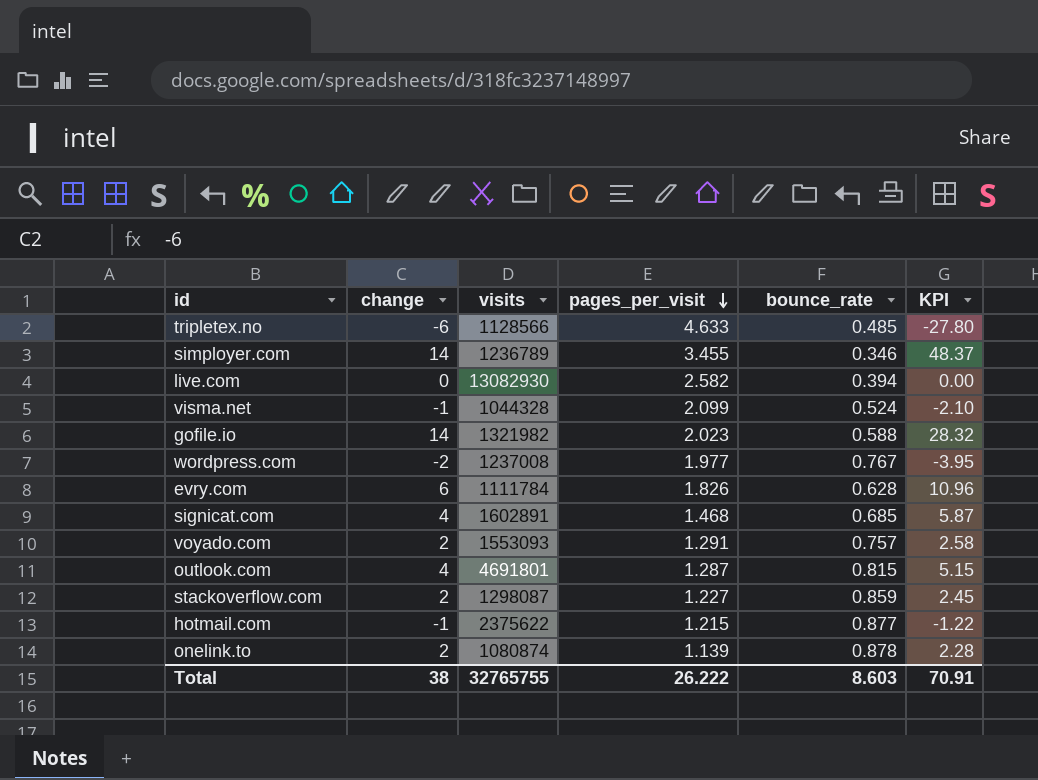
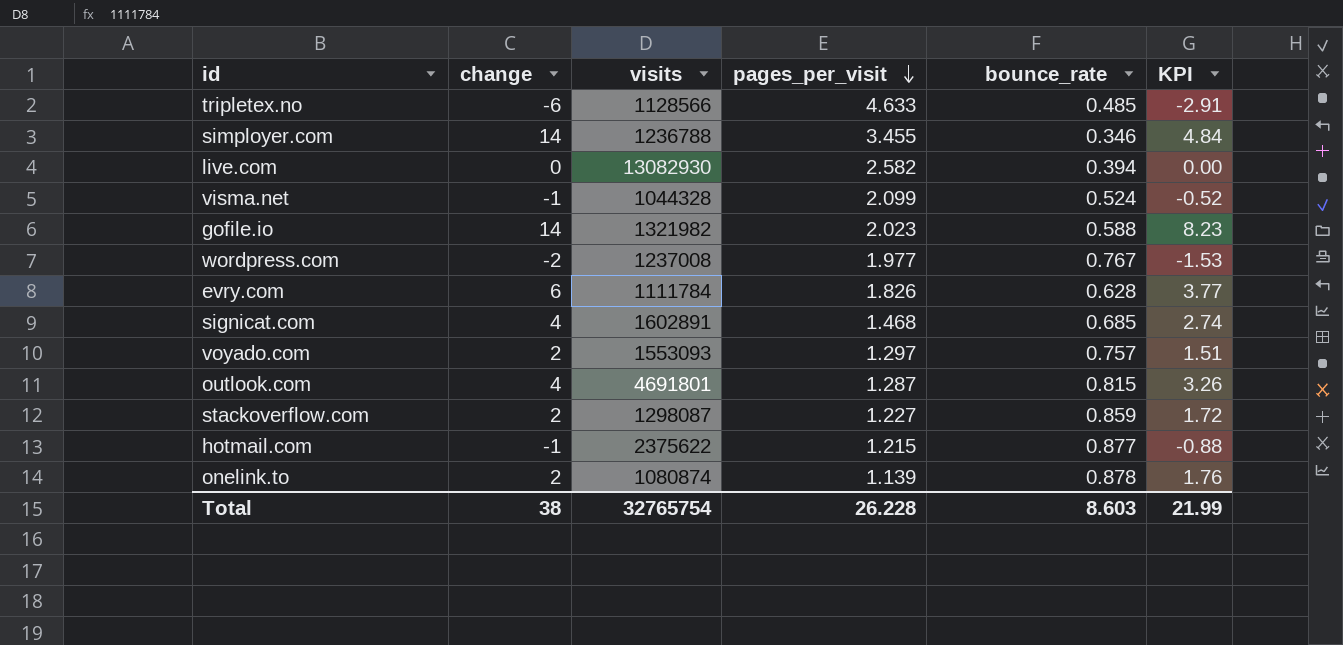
column KPI | formula: [change] * [pages_per_visit] -> [change] * [bounce_rate]
simployer.com | visits: 1236789 -> 1236788
voyado.com | pages_per_visit: 1.291 -> 1.297
Total | visits: 32765755 -> 32765754
Total | pages_per_visit: 26.222 -> 26.228
Total | KPI: 70.91 -> 21.99

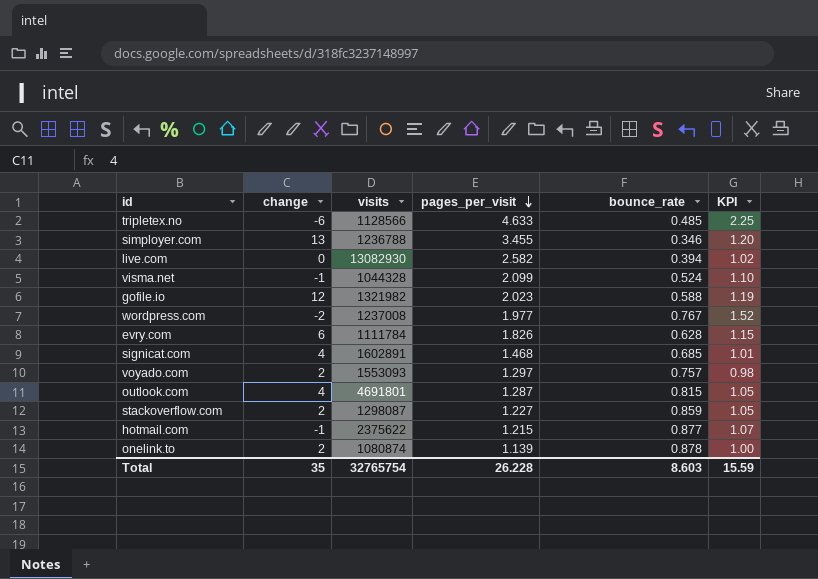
column KPI | formula: [change] * [bounce_rate] -> [pages_per_visit] * [bounce_rate]
simployer.com | change: 14 -> 13
gofile.io | change: 14 -> 12
Total | change: 38 -> 35
Total | KPI: 21.99 -> 15.59

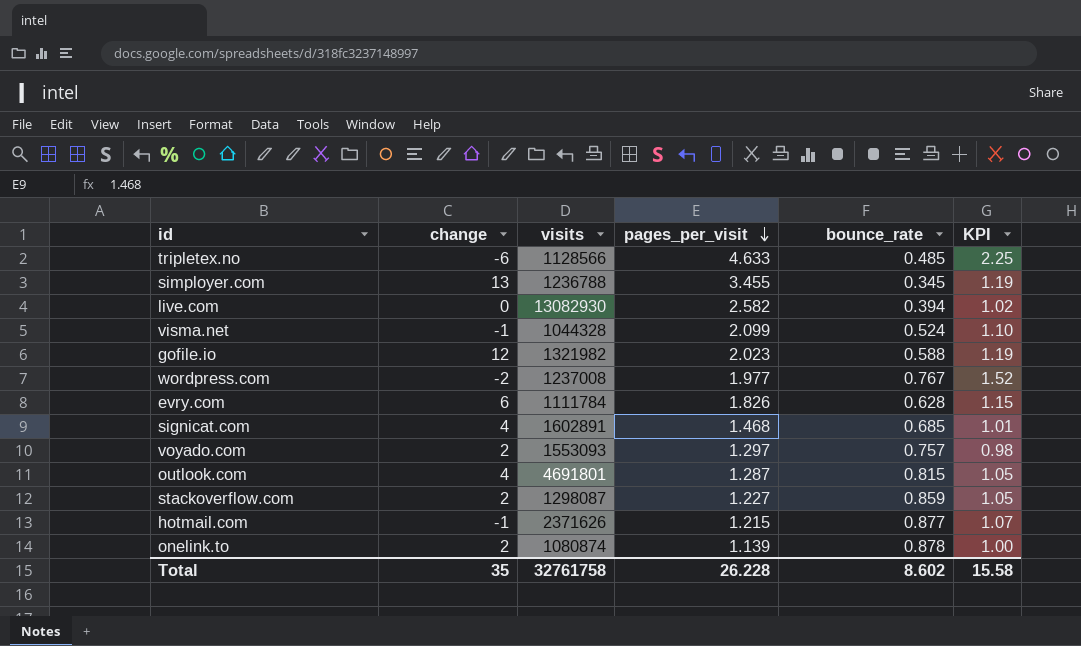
simployer.com | bounce_rate: 0.346 -> 0.345
simployer.com | KPI: 1.20 -> 1.19
hotmail.com | visits: 2375622 -> 2371626
Total | visits: 32765754 -> 32761758
Total | bounce_rate: 8.603 -> 8.602
Total | KPI: 15.59 -> 15.58

